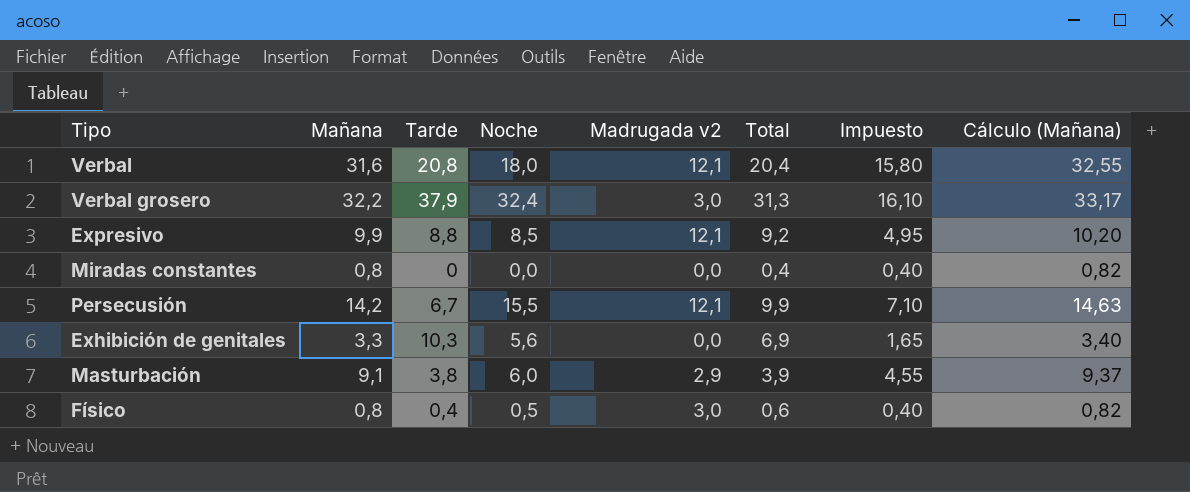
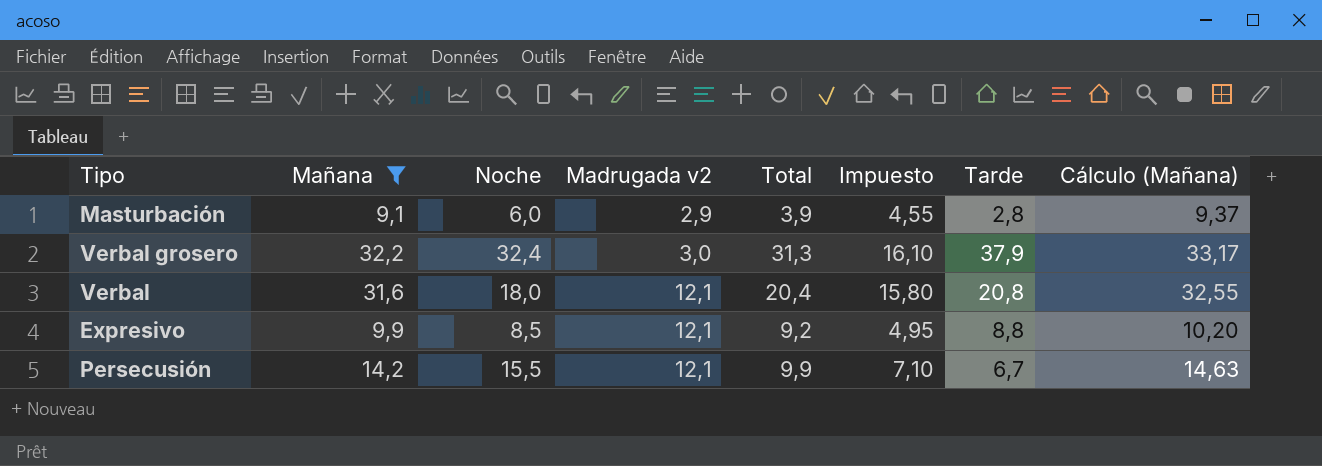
filter: none -> Mañana >= 9,1
row order: none -> Madrugada v2 ascending
column Tarde | position: 3 -> 7
Masturbación | Tarde: 3,8 -> 2,8

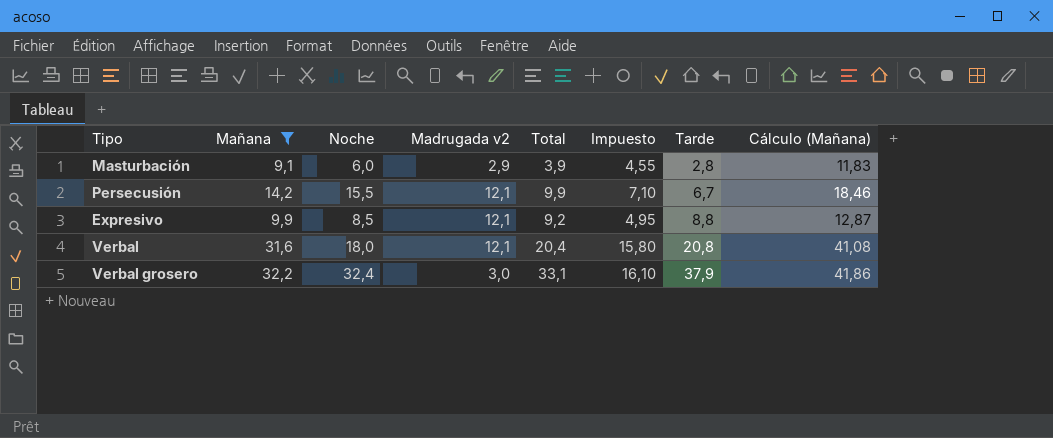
row order: Madrugada v2 ascending -> Tarde ascending
column Cálculo (Mañana) | formula: [Mañana] * 1,03 -> [Mañana] * 1,3
Verbal grosero | Total: 31,3 -> 33,1

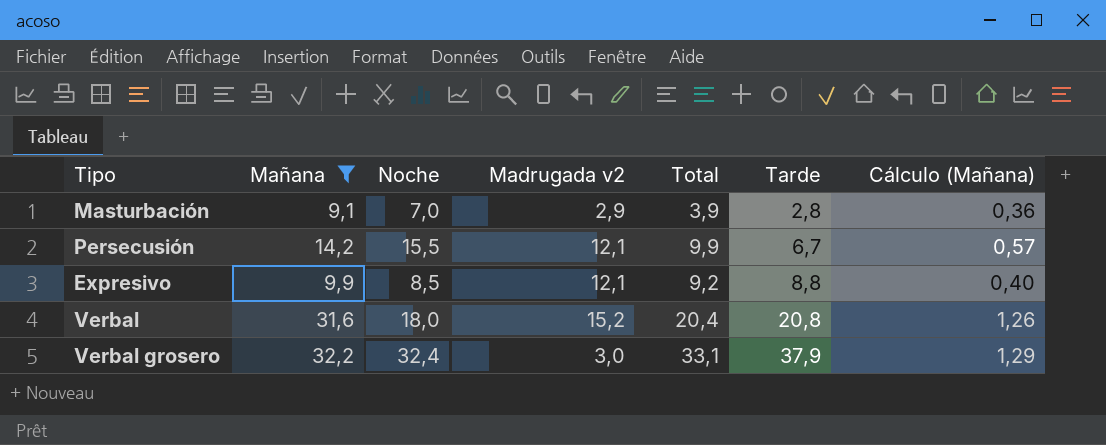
column Impuesto | formula: [Mañana] * 0,5 -> none
column Cálculo (Mañana) | formula: [Mañana] * 1,3 -> [Mañana] * 0,04
Masturbación | Noche: 6,0 -> 7,0
Verbal | Madrugada v2: 12,1 -> 15,2

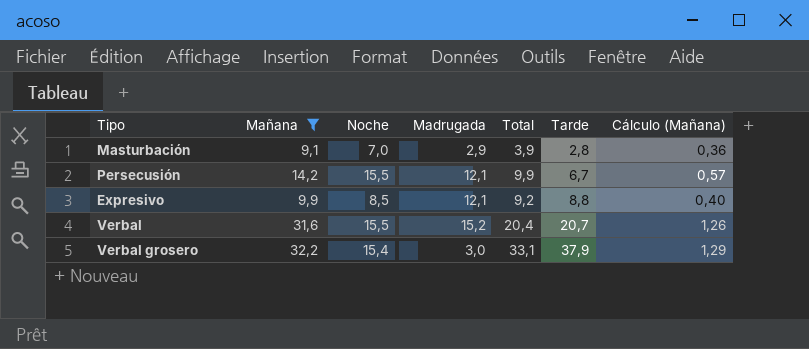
column name: Madrugada v2 -> Madrugada
Verbal | Noche: 18,0 -> 15,5
Verbal | Tarde: 20,8 -> 20,7
Verbal grosero | Noche: 32,4 -> 15,4

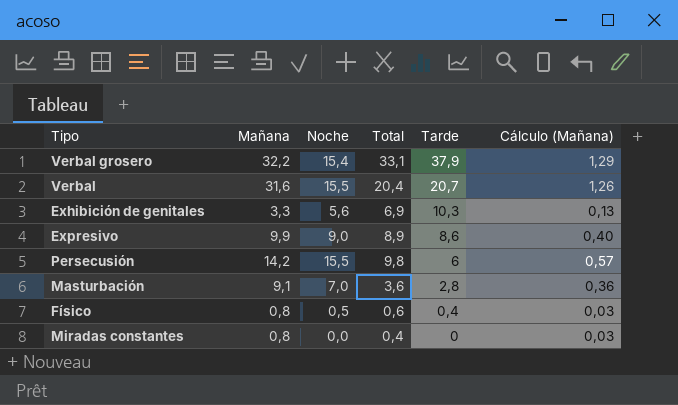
filter: Mañana >= 9,1 -> none
row order: Tarde ascending -> Tarde descending
column Madrugada | position: 4 -> none
Expresivo | Noche: 8,5 -> 9,0
Expresivo | Total: 9,2 -> 8,9
Expresivo | Tarde: 8,8 -> 8,6
Persecusión | Total: 9,9 -> 9,8
Persecusión | Tarde: 6,7 -> 6
Masturbación | Total: 3,9 -> 3,6

